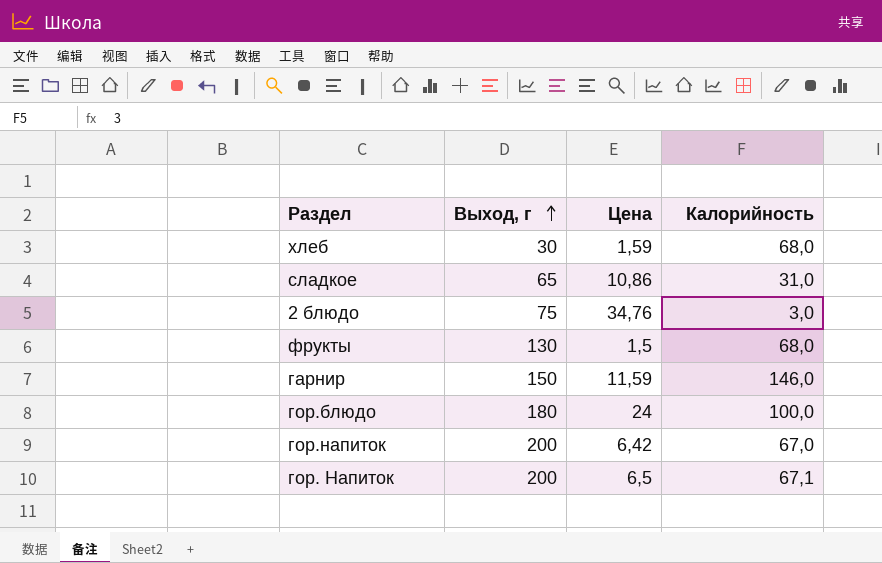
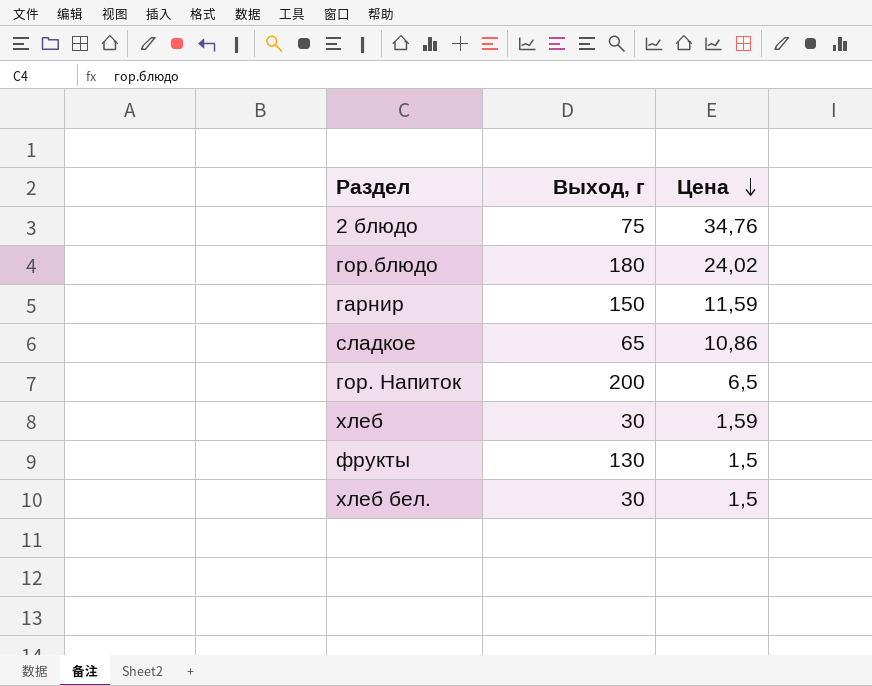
row order: Выход, г ascending -> Цена descending
column Калорийность | position: 4 -> none
row гор.напиток: 200 | 6,42 | 67,0 -> none
гор.блюдо | Цена: 24 -> 24,02
row хлеб бел.: none -> 30 | 1,5

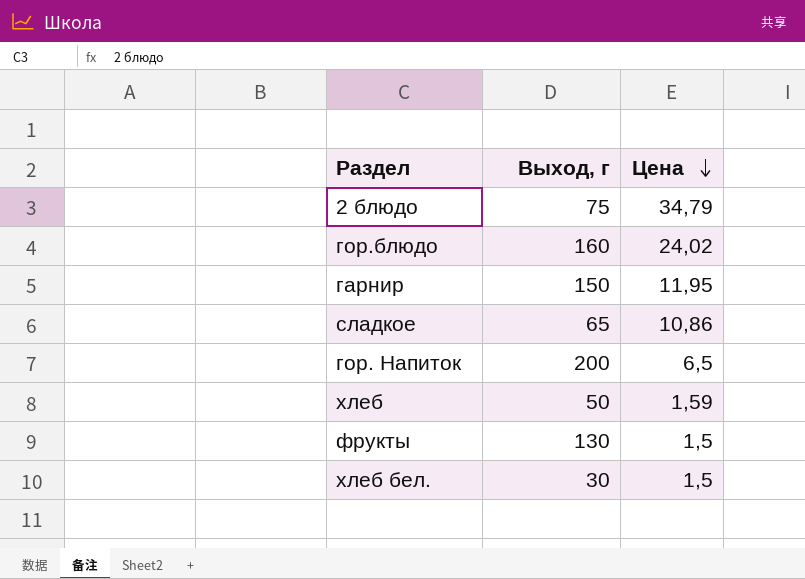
2 блюдо | Цена: 34,76 -> 34,79
гор.блюдо | Выход, г: 180 -> 160
гарнир | Цена: 11,59 -> 11,95
хлеб | Выход, г: 30 -> 50

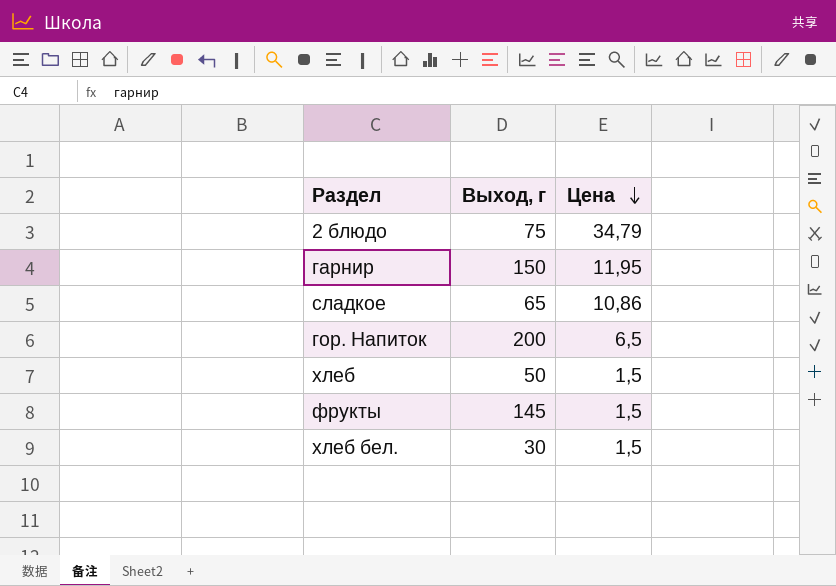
row гор.блюдо: 160 | 24,02 -> none
хлеб | Цена: 1,59 -> 1,5
фрукты | Выход, г: 130 -> 145

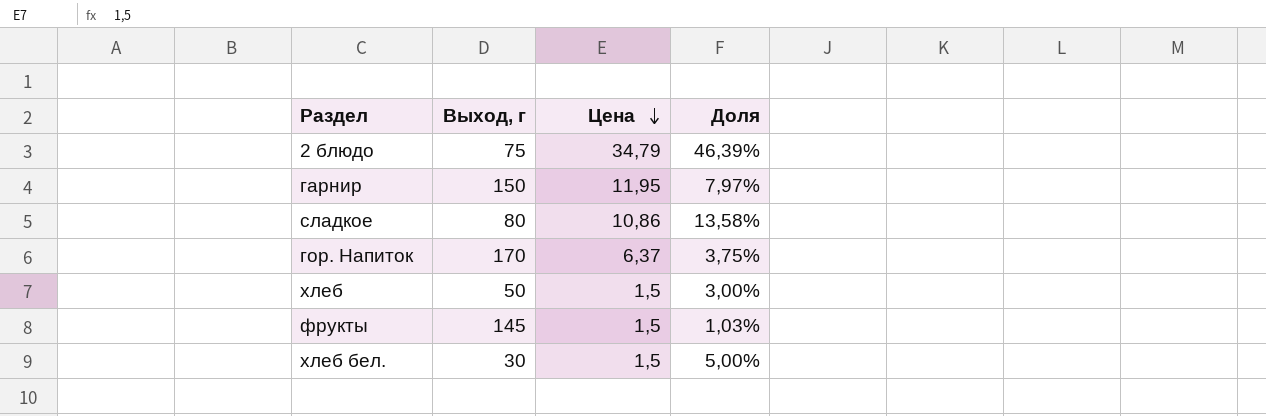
column Доля | formula: none -> [Цена] / [Выход, г]
сладкое | Выход, г: 65 -> 80
гор. Напиток | Выход, г: 200 -> 170
гор. Напиток | Цена: 6,5 -> 6,37

